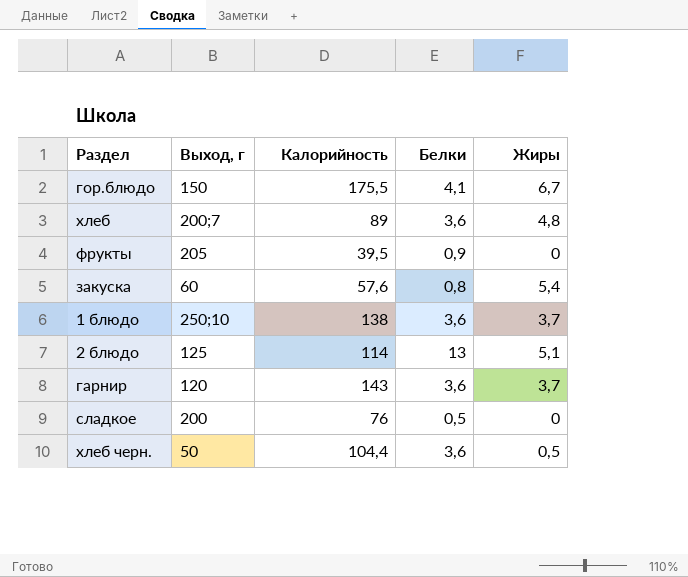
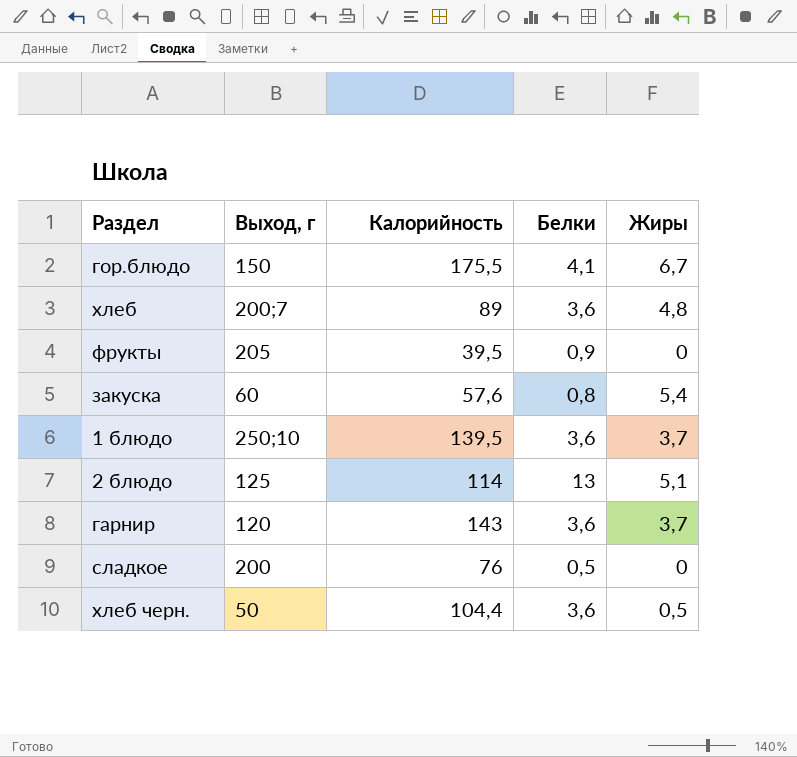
1 блюдо | Калорийность: 138 -> 139,5

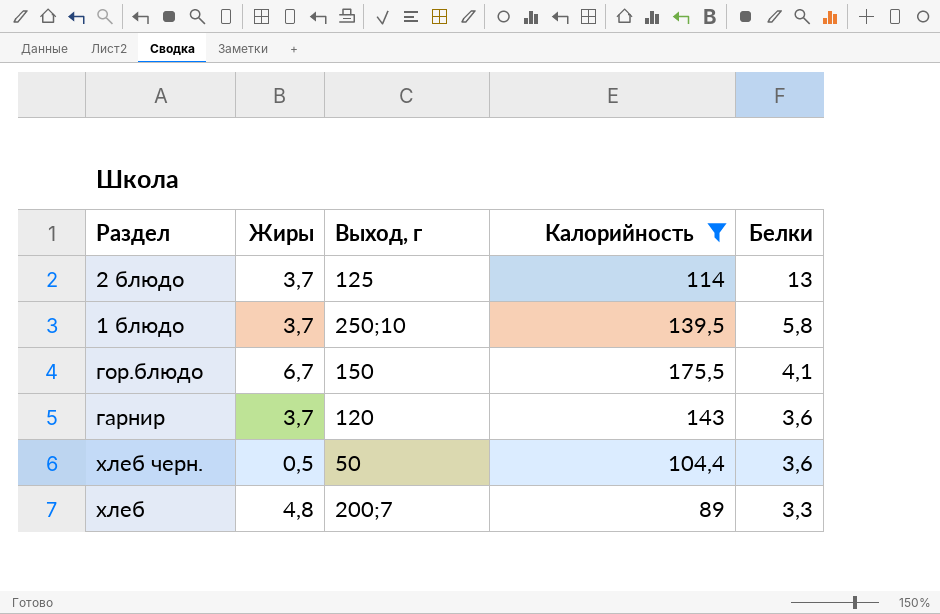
filter: none -> Калорийность >= 89
row order: none -> Белки descending
column Жиры | position: 5 -> 2
2 блюдо | Жиры: 5,1 -> 3,7
1 блюдо | Белки: 3,6 -> 5,8
хлеб | Белки: 3,6 -> 3,3

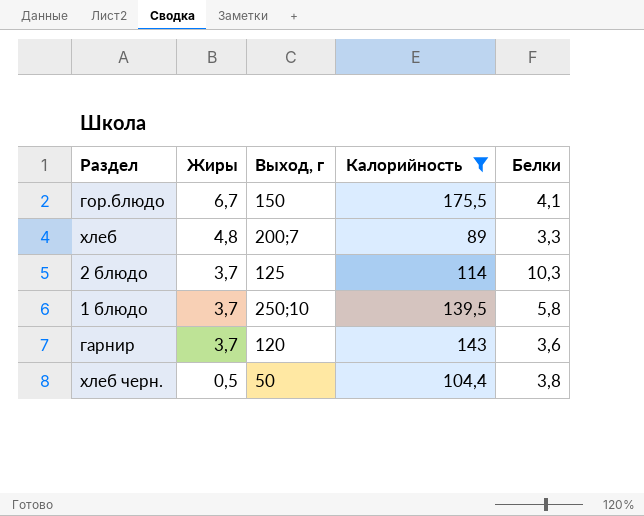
row order: Белки descending -> Жиры descending
2 блюдо | Белки: 13 -> 10,3
хлеб черн. | Белки: 3,6 -> 3,8

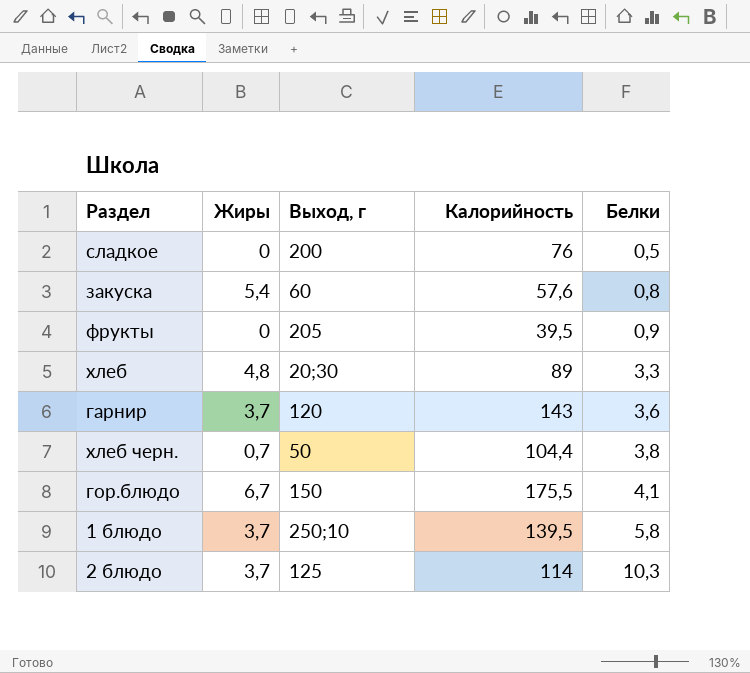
filter: Калорийность >= 89 -> none
row order: Жиры descending -> Белки ascending
хлеб | Выход, г: 200;7 -> 20;30
хлеб черн. | Жиры: 0,5 -> 0,7

